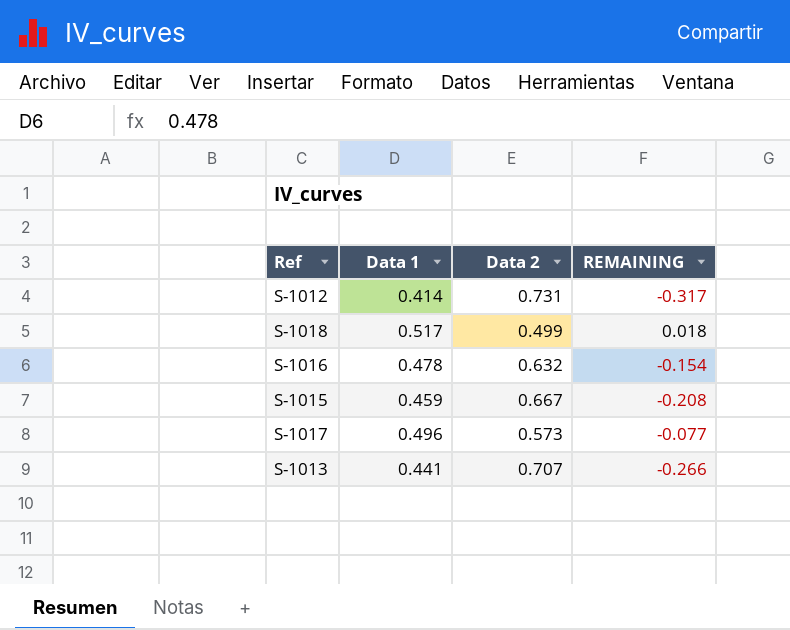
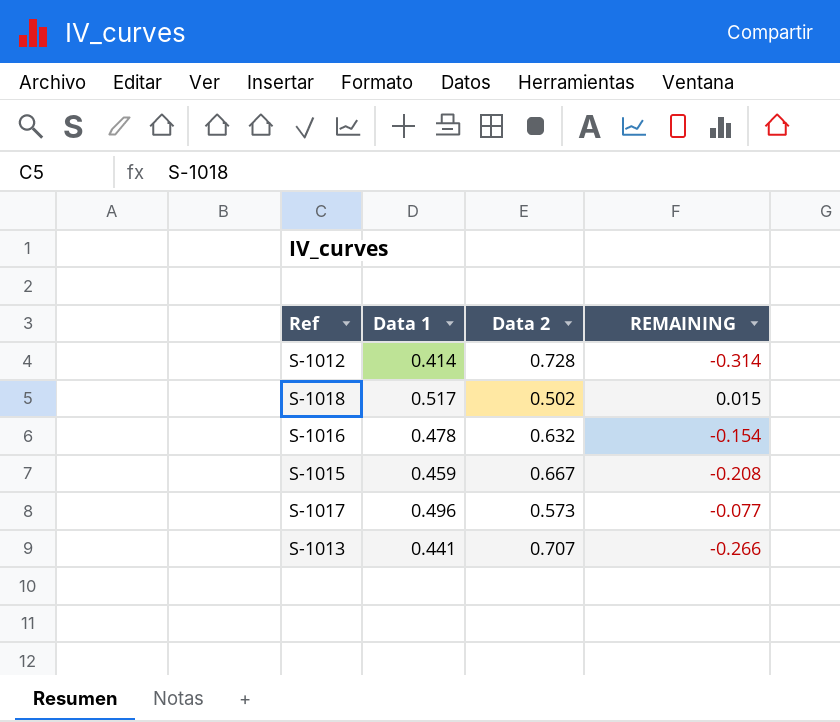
S-1012 | Data 2: 0.731 -> 0.728
S-1012 | REMAINING: -0.317 -> -0.314
S-1018 | Data 2: 0.499 -> 0.502
S-1018 | REMAINING: 0.018 -> 0.015

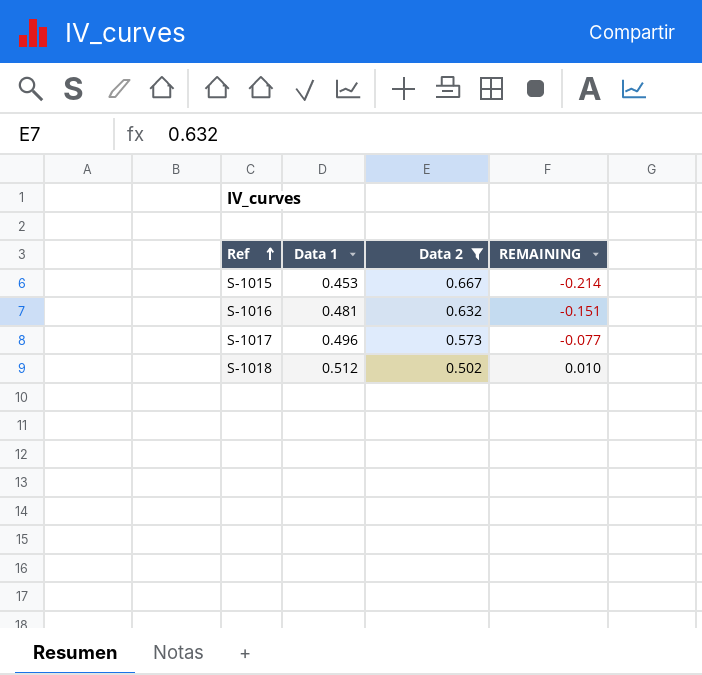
filter: none -> Data 2 <= 0.667
row order: none -> Ref ascending
S-1015 | Data 1: 0.459 -> 0.453
S-1015 | REMAINING: -0.208 -> -0.214
S-1016 | Data 1: 0.478 -> 0.481
S-1016 | REMAINING: -0.154 -> -0.151
S-1018 | Data 1: 0.517 -> 0.512
S-1018 | REMAINING: 0.015 -> 0.010

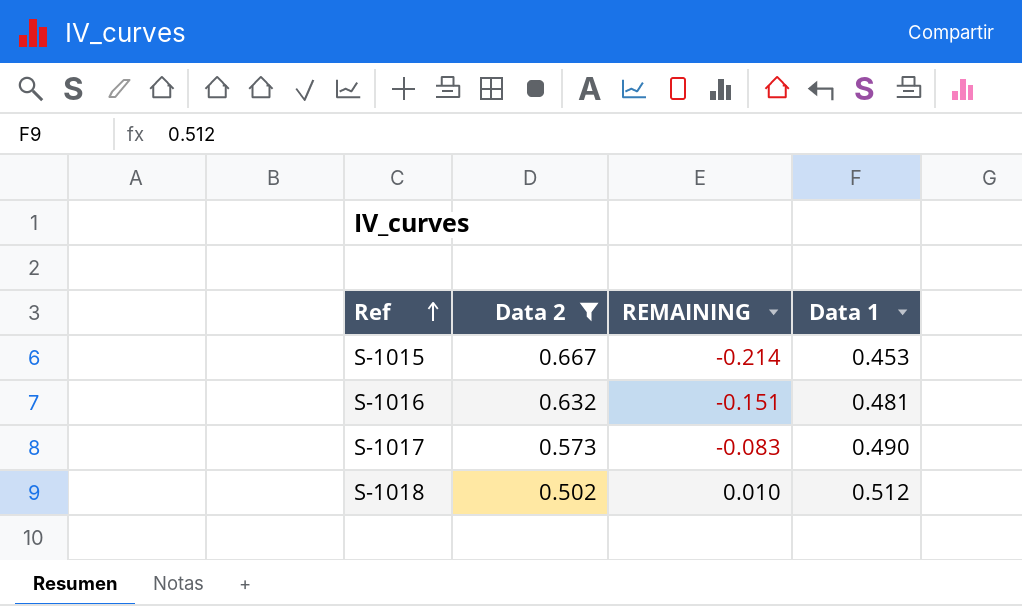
column Data 1 | position: 2 -> 4
S-1017 | REMAINING: -0.077 -> -0.083
S-1017 | Data 1: 0.496 -> 0.490

